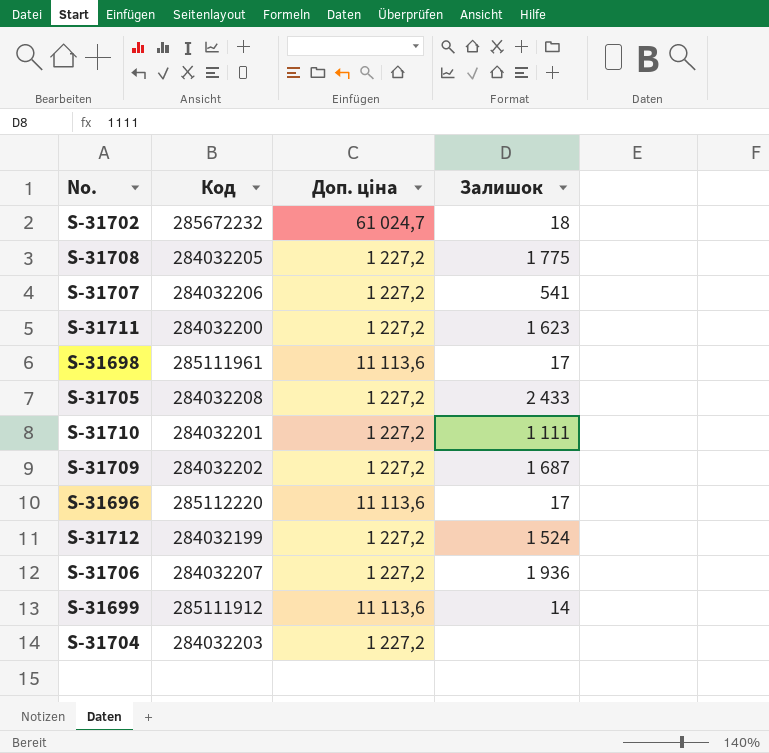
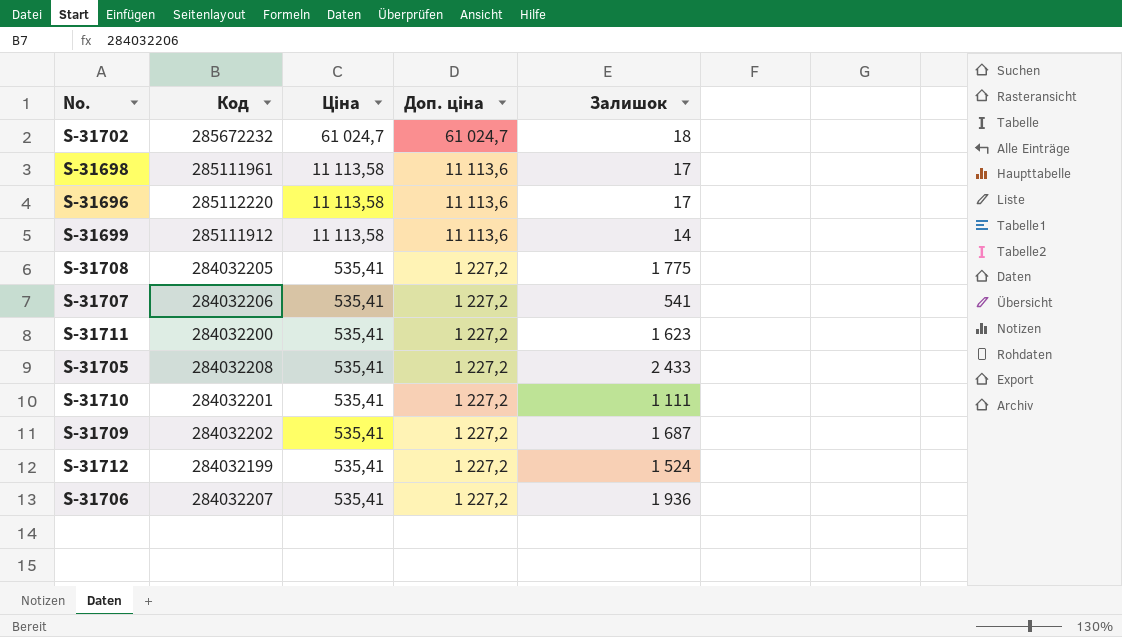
row order: none -> Ціна descending
column Ціна | position: none -> 3
row S-31704: 284032203 | 1 227,2 | none -> none

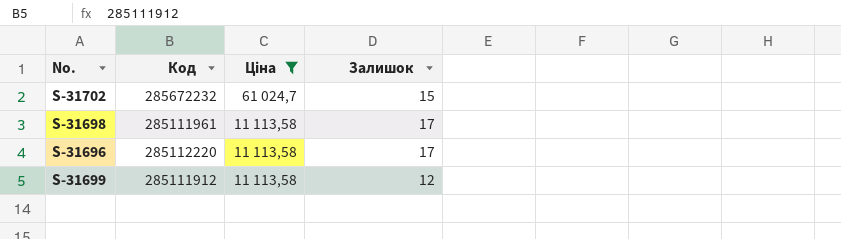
filter: none -> Ціна != 535,41
column Доп. ціна | position: 4 -> none
S-31702 | Залишок: 18 -> 15
S-31699 | Залишок: 14 -> 12

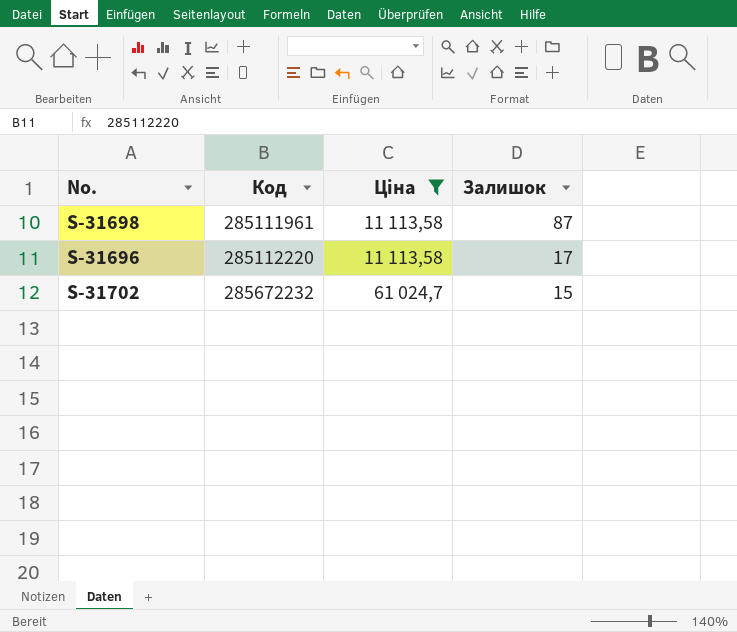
row order: Ціна descending -> Код ascending
row S-31699: 285111912 | 11 113,58 | 12 -> none
S-31698 | Залишок: 17 -> 87

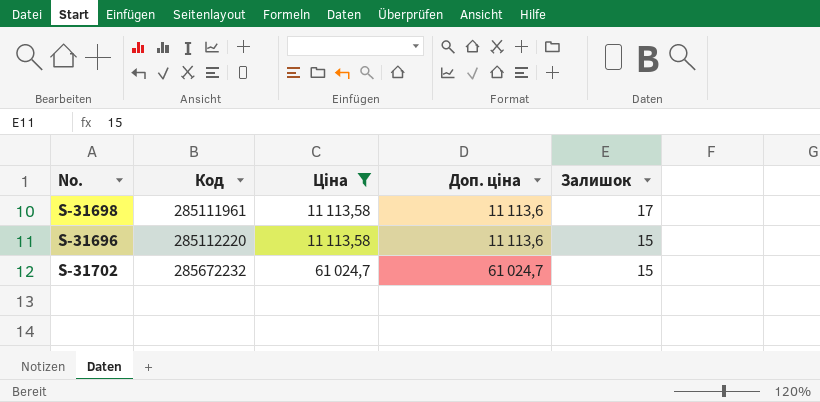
column Доп. ціна | position: none -> 4
S-31698 | Залишок: 87 -> 17
S-31696 | Залишок: 17 -> 15

